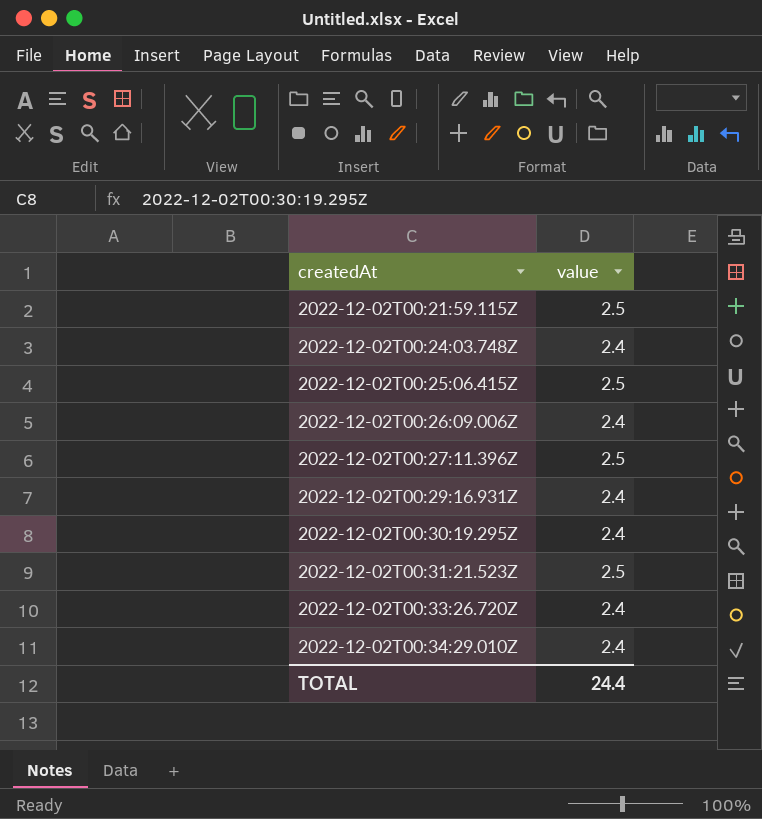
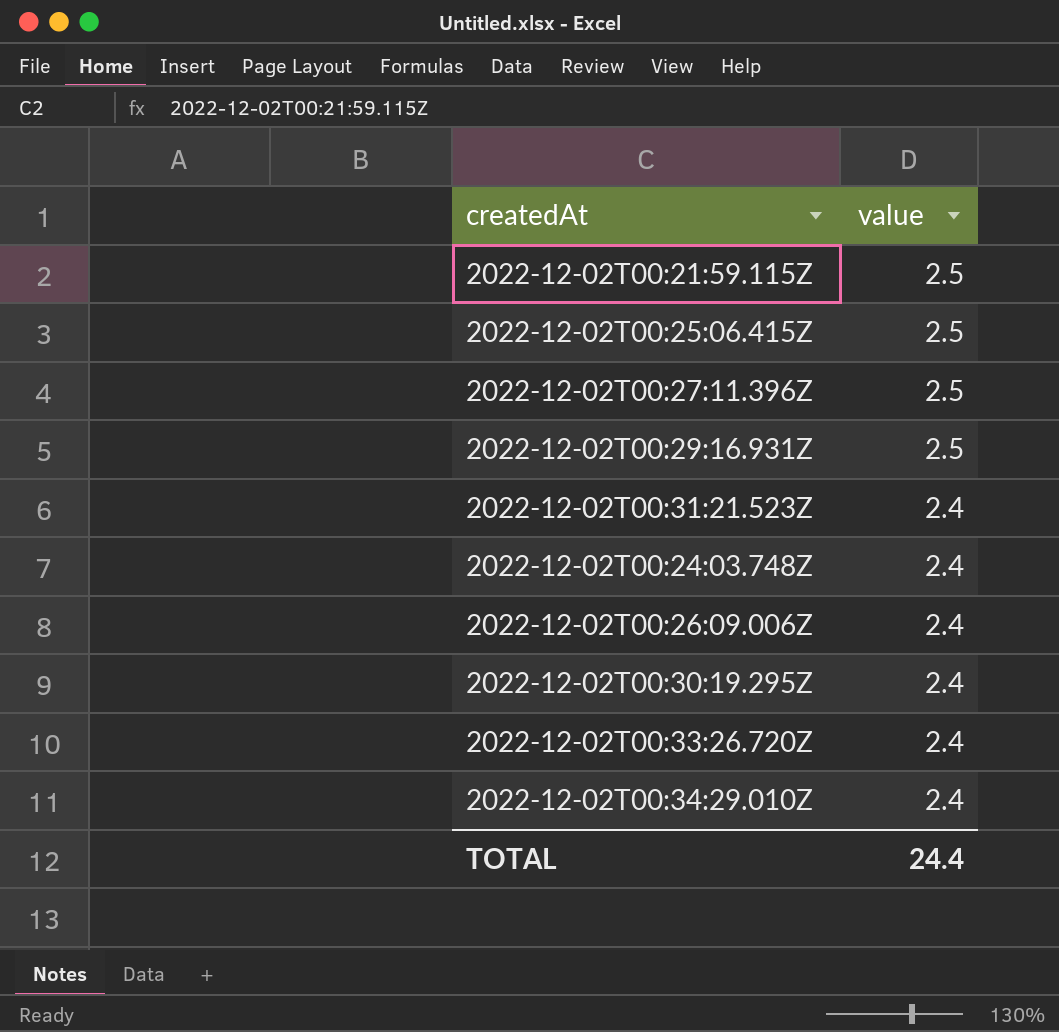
row order: createdAt ascending -> value descending
2022-12-02T00:29:16.931Z | value: 2.4 -> 2.5
2022-12-02T00:31:21.523Z | value: 2.5 -> 2.4

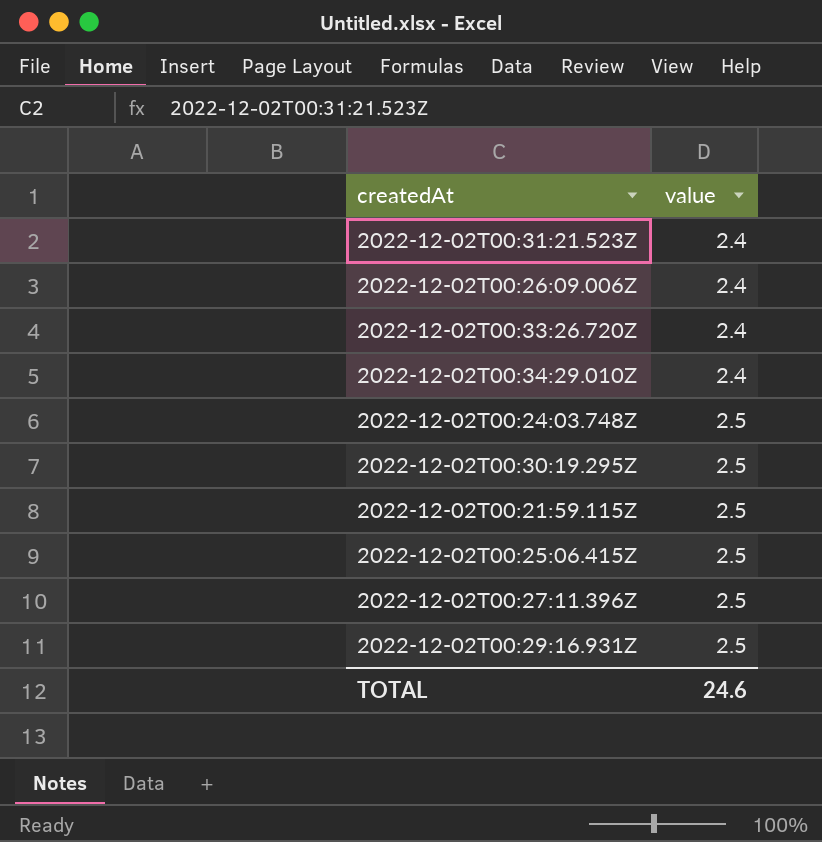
row order: value descending -> value ascending
2022-12-02T00:24:03.748Z | value: 2.4 -> 2.5
2022-12-02T00:30:19.295Z | value: 2.4 -> 2.5
TOTAL | value: 24.4 -> 24.6

